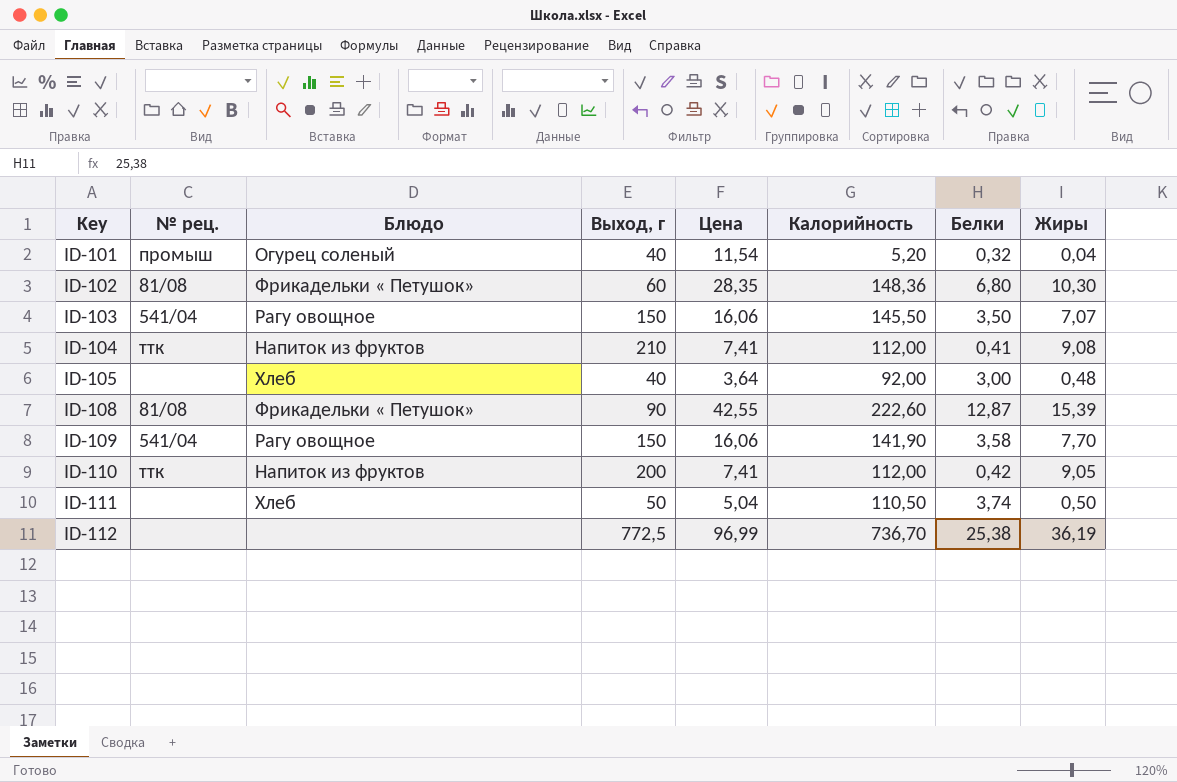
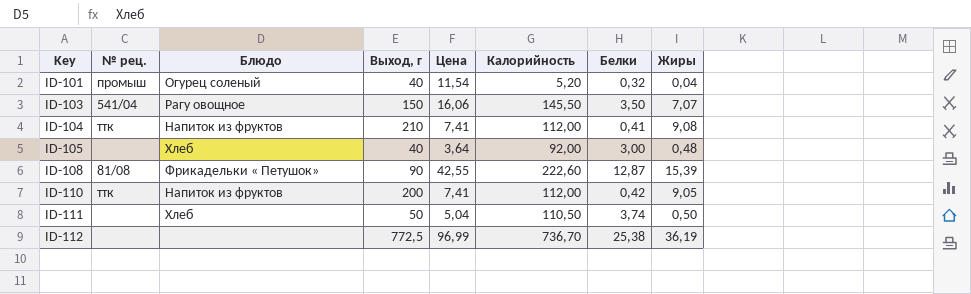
row ID-102: 81/08 | Фрикадельки « Петушок» | 60 | 28,35 | 148,36 | 6,80 | 10,30 -> none
row ID-109: 541/04 | Рагу овощное | 150 | 16,06 | 141,90 | 3,58 | 7,70 -> none

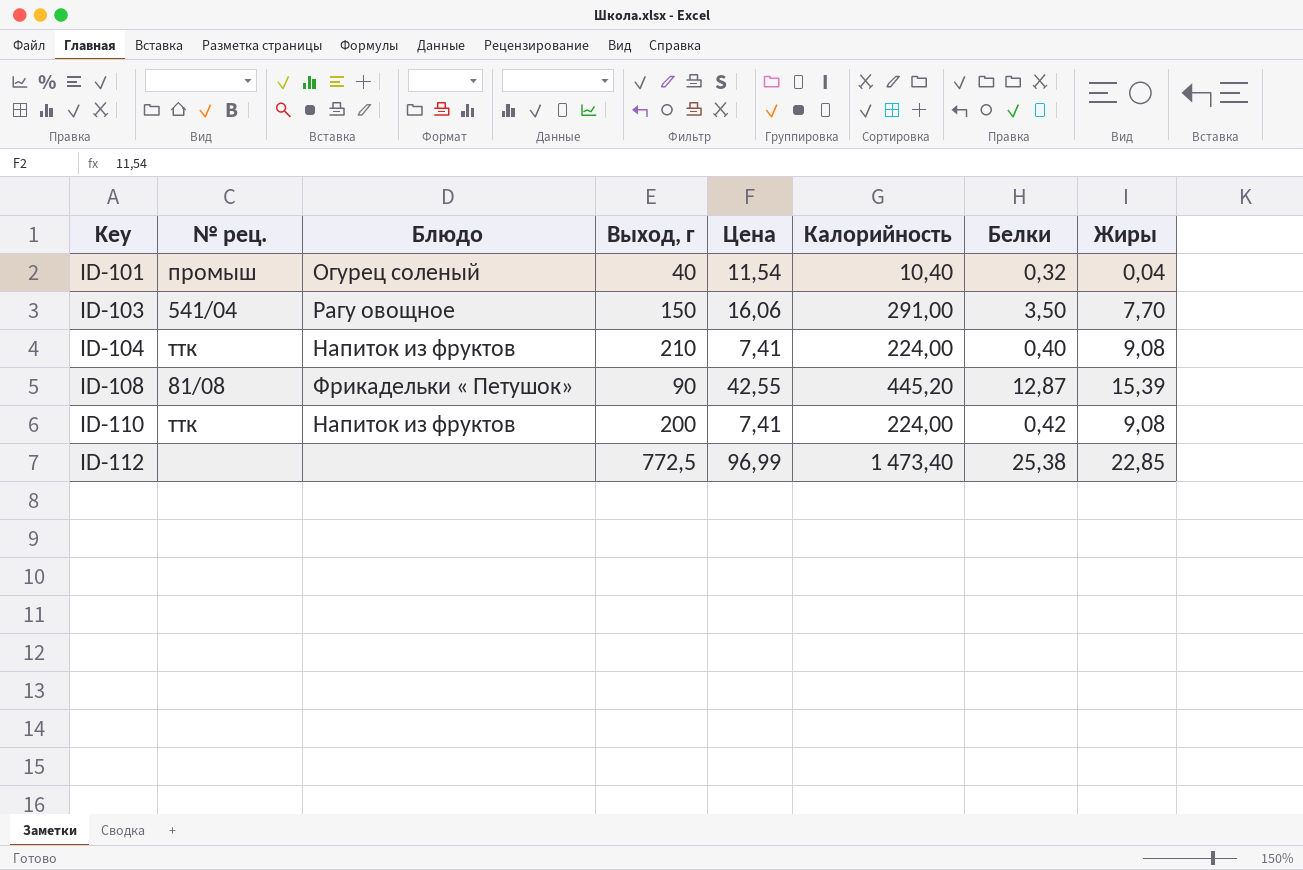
row ID-105: none | Хлеб | 40 | 3,64 | 92,00 | 3,00 | 0,48 -> none
row ID-111: none | Хлеб | 50 | 5,04 | 110,50 | 3,74 | 0,50 -> none
ID-101 | Калорийность: 5,20 -> 10,40
ID-103 | Калорийность: 145,50 -> 291,00
ID-103 | Жиры: 7,07 -> 7,70
ID-104 | Калорийность: 112,00 -> 224,00
ID-104 | Белки: 0,41 -> 0,40
ID-108 | Калорийность: 222,60 -> 445,20
ID-110 | Калорийность: 112,00 -> 224,00
ID-110 | Жиры: 9,05 -> 9,08
ID-112 | Калорийность: 736,70 -> 1 473,40
ID-112 | Жиры: 36,19 -> 22,85

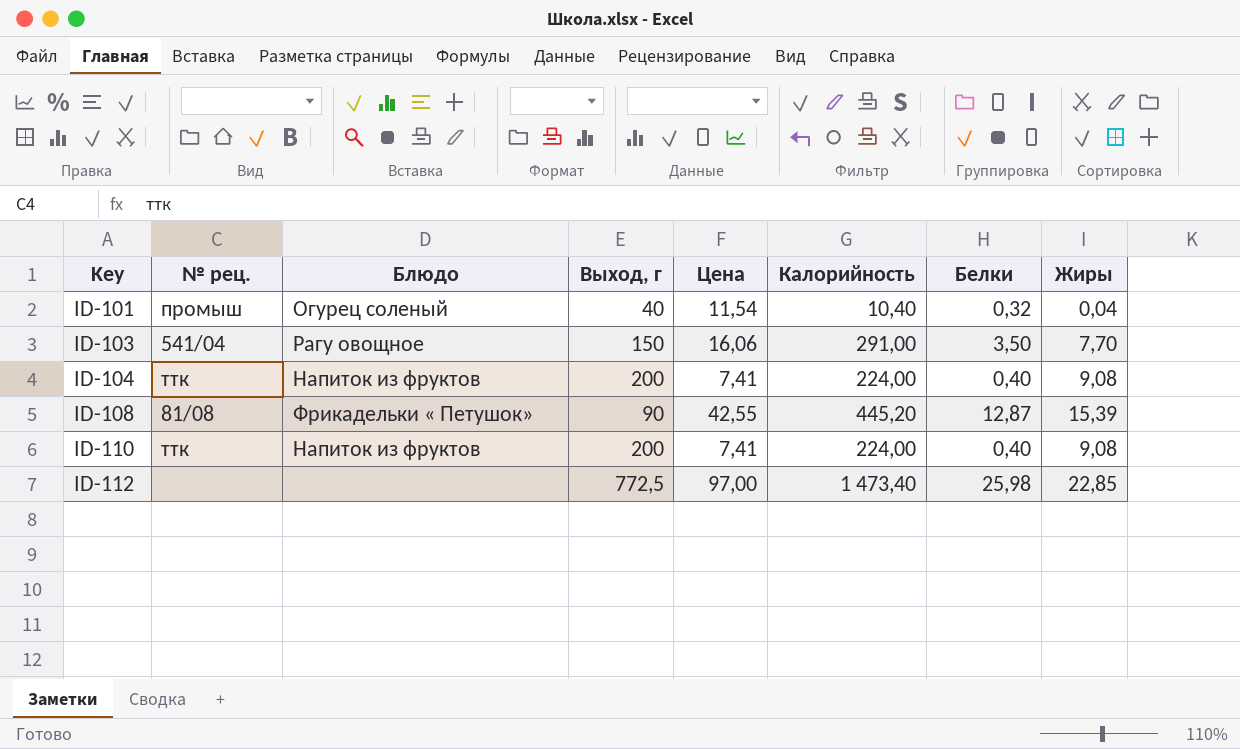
ID-104 | Выход, г: 210 -> 200
ID-110 | Белки: 0,42 -> 0,40
ID-112 | Цена: 96,99 -> 97,00
ID-112 | Белки: 25,38 -> 25,98

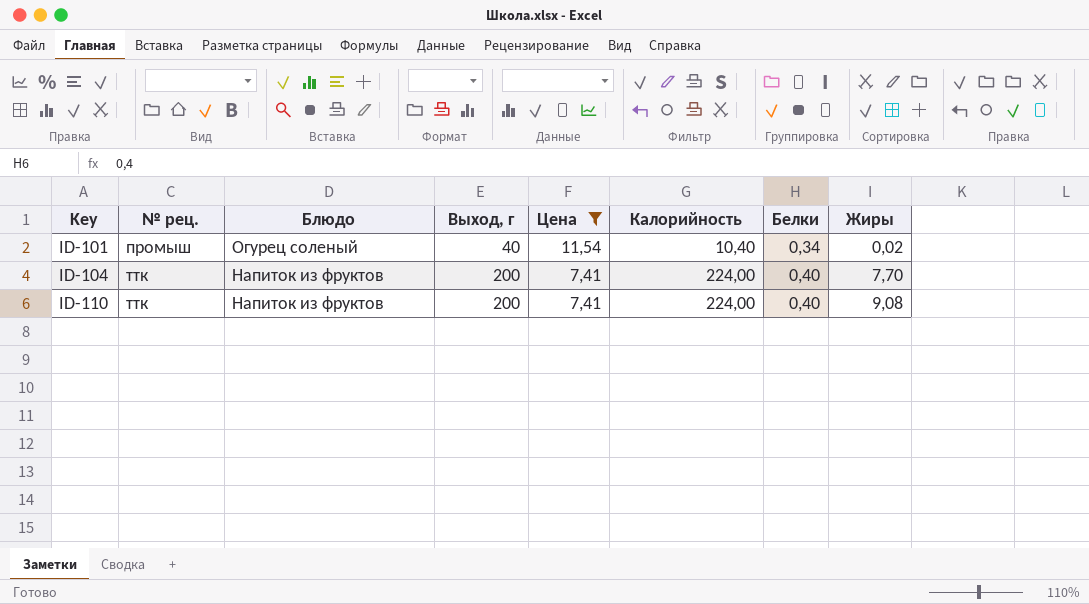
filter: none -> Цена <= 11,54
ID-101 | Белки: 0,32 -> 0,34
ID-101 | Жиры: 0,04 -> 0,02
ID-104 | Жиры: 9,08 -> 7,70

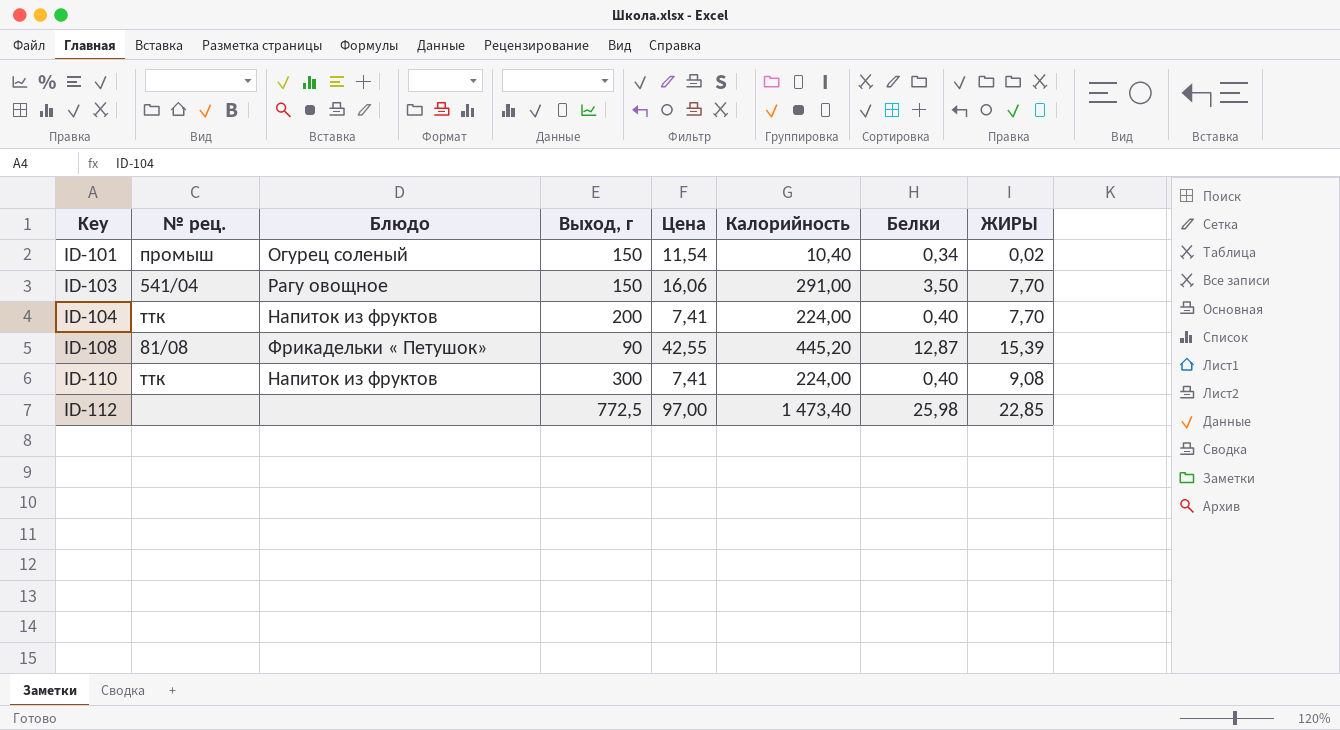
filter: Цена <= 11,54 -> none
column name: Жиры -> ЖИРЫ
ID-101 | Выход, г: 40 -> 150
ID-110 | Выход, г: 200 -> 300

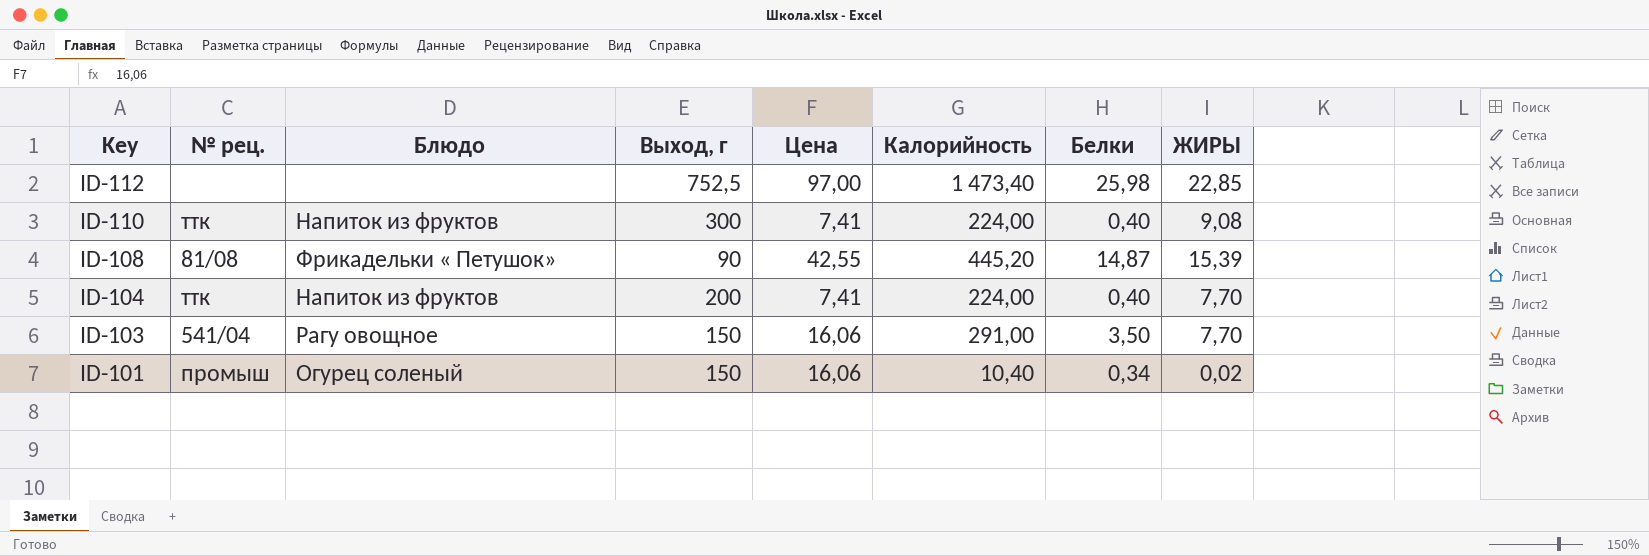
row order: Key ascending -> Key descending
ID-112 | Выход, г: 772,5 -> 752,5
ID-108 | Белки: 12,87 -> 14,87
ID-101 | Цена: 11,54 -> 16,06

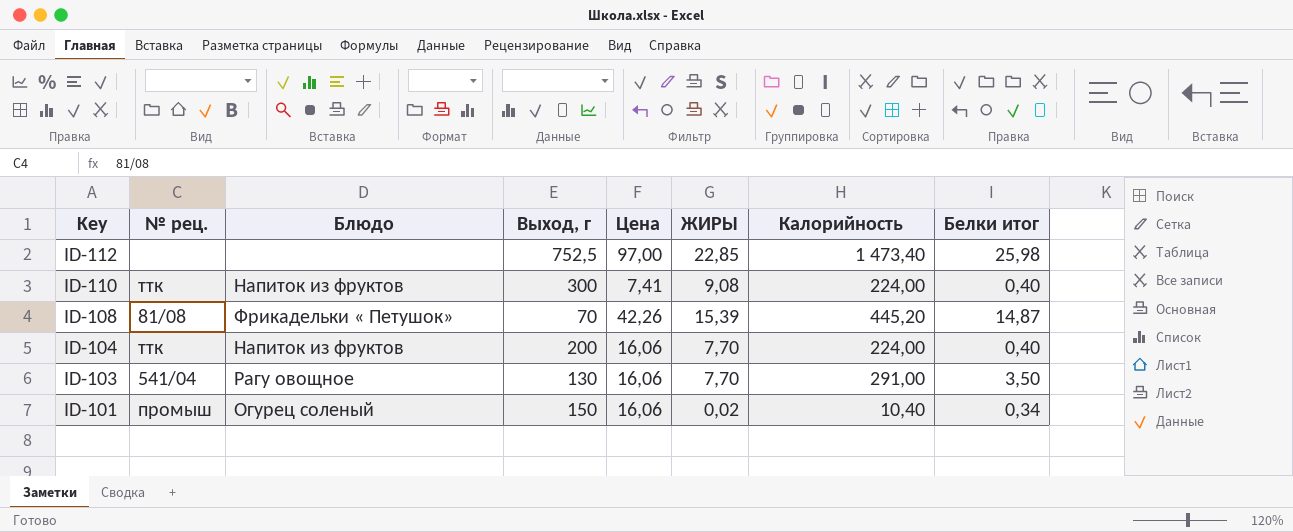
column ЖИРЫ | position: 8 -> 6
column name: Белки -> Белки итог
ID-108 | Выход, г: 90 -> 70
ID-108 | Цена: 42,55 -> 42,26
ID-104 | Цена: 7,41 -> 16,06
ID-103 | Выход, г: 150 -> 130

